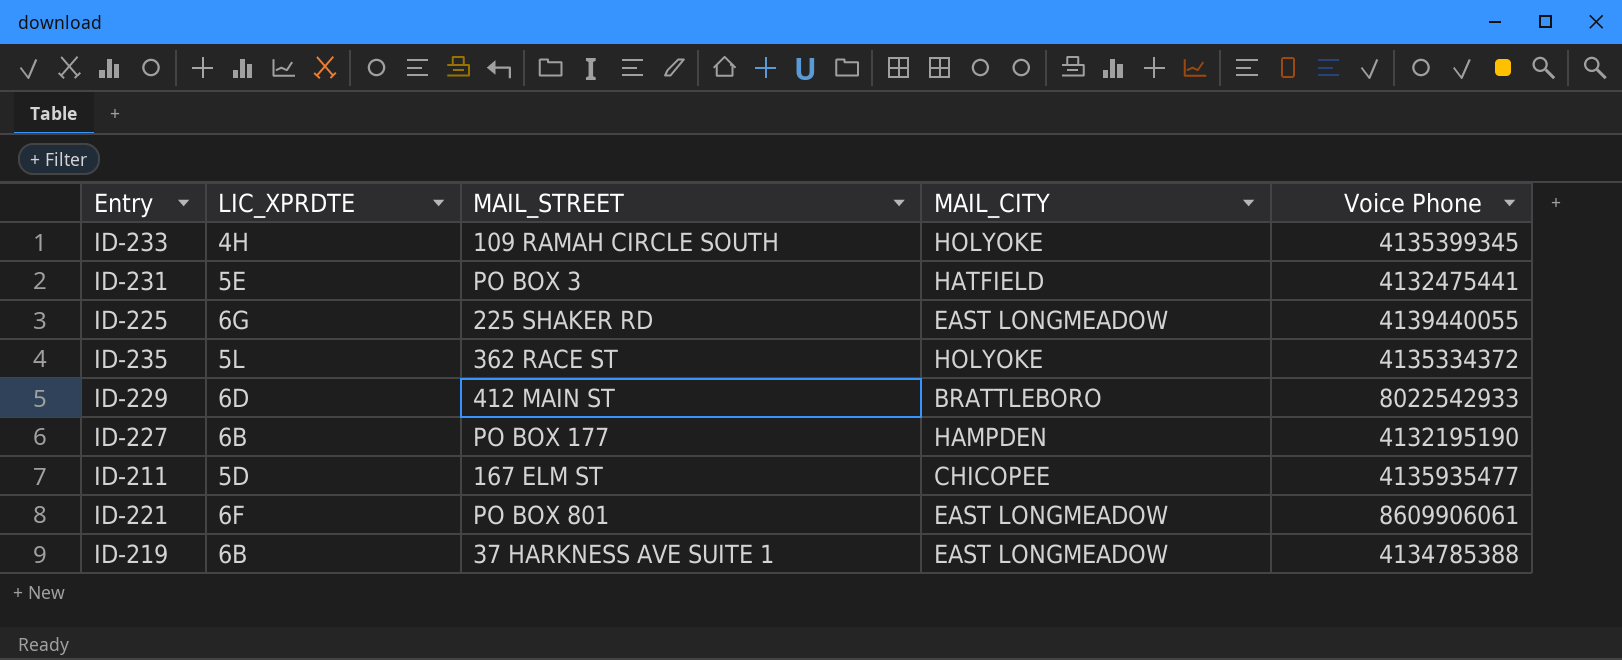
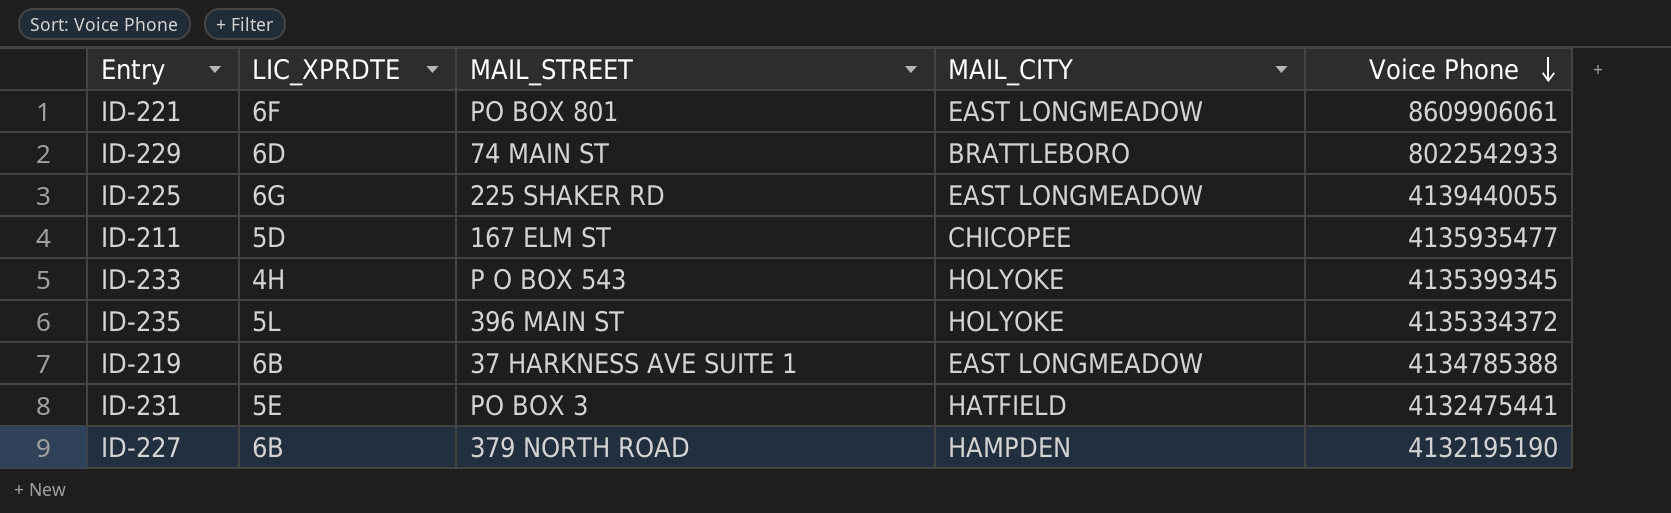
row order: none -> Voice Phone descending
ID-229 | MAIL_STREET: 412 MAIN ST -> 74 MAIN ST
ID-233 | MAIL_STREET: 109 RAMAH CIRCLE SOUTH -> P O BOX 543
ID-235 | MAIL_STREET: 362 RACE ST -> 396 MAIN ST
ID-227 | MAIL_STREET: PO BOX 177 -> 379 NORTH ROAD

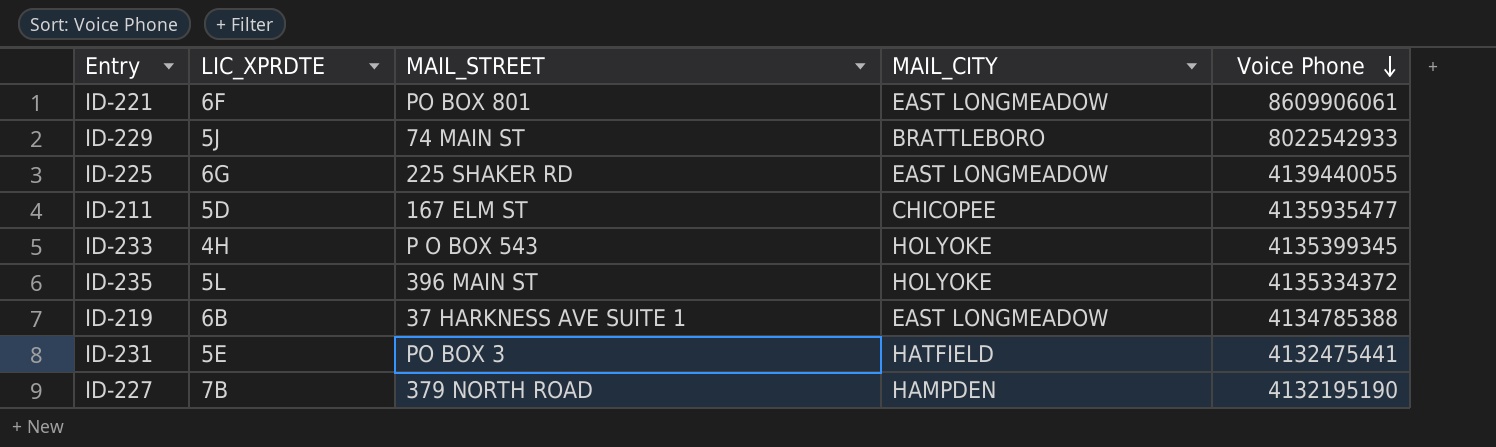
ID-229 | LIC_XPRDTE: 6D -> 5J
ID-227 | LIC_XPRDTE: 6B -> 7B

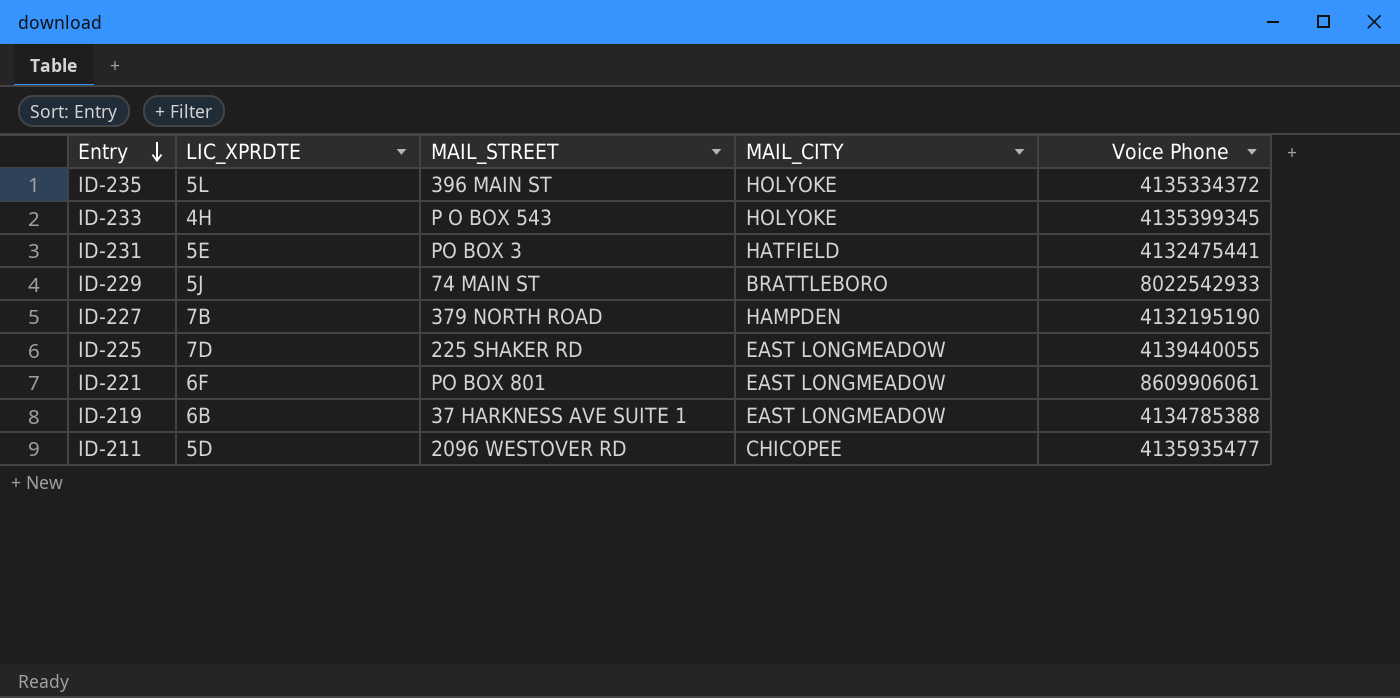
row order: Voice Phone descending -> Entry descending
ID-225 | LIC_XPRDTE: 6G -> 7D
ID-211 | MAIL_STREET: 167 ELM ST -> 2096 WESTOVER RD

